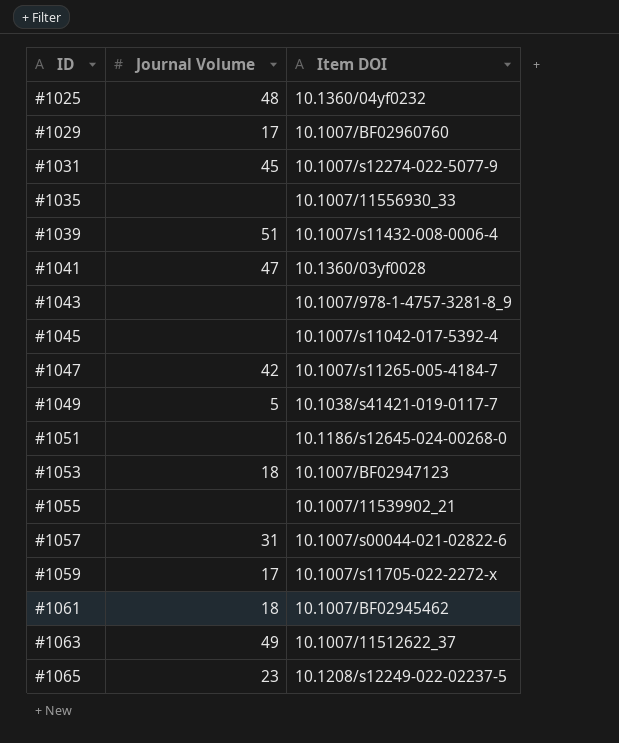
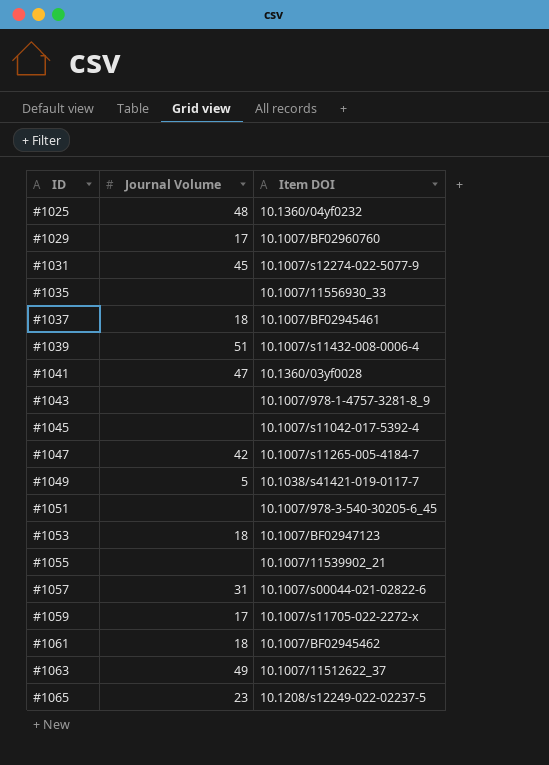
row #1037: none -> 18 | 10.1007/BF02945461
#1051 | Item DOI: 10.1186/s12645-024-00268-0 -> 10.1007/978-3-540-30205-6_45

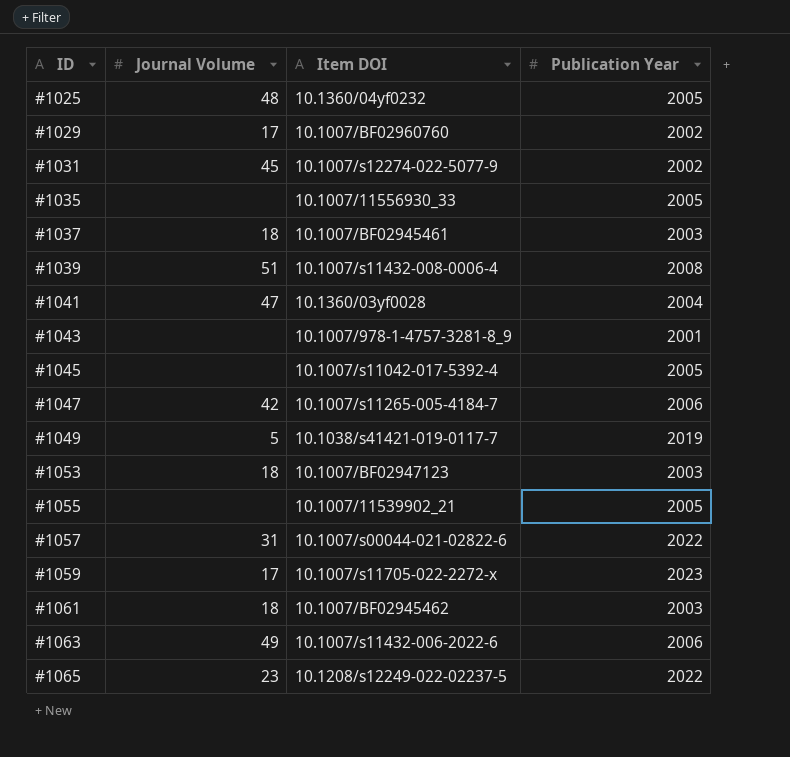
column Publication Year | position: none -> 4
row #1051: none | 10.1007/978-3-540-30205-6_45 -> none
#1063 | Item DOI: 10.1007/11512622_37 -> 10.1007/s11432-006-2022-6

